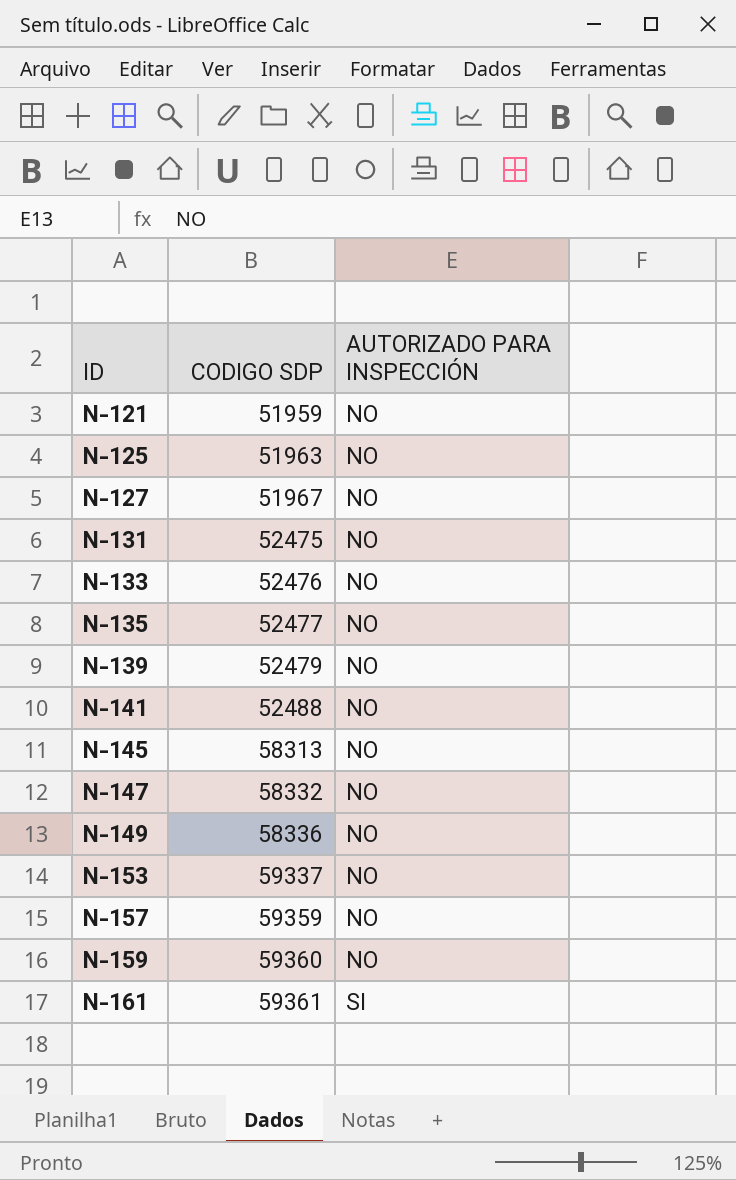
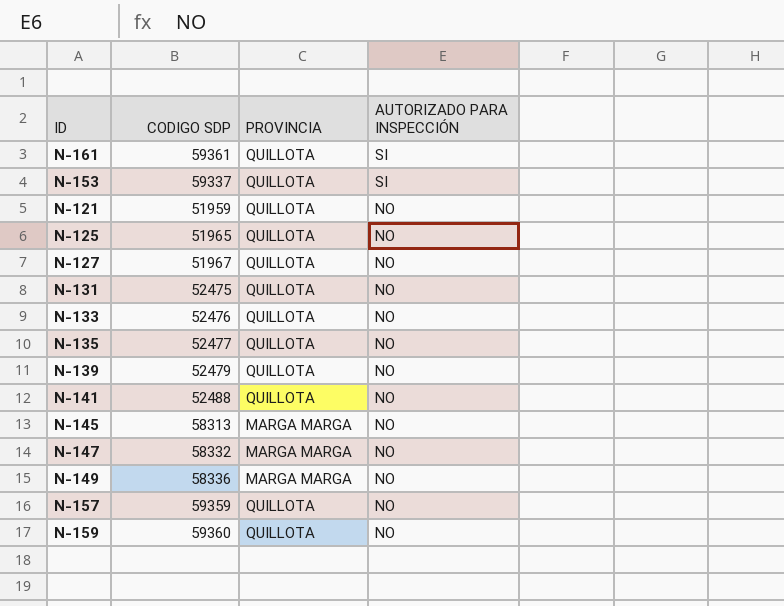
row order: ID ascending -> AUTORIZADO PARA INSPECCIÓN descending
column PROVINCIA | position: none -> 3
N-153 | AUTORIZADO PARA INSPECCIÓN: NO -> SI
N-125 | CODIGO SDP: 51963 -> 51965

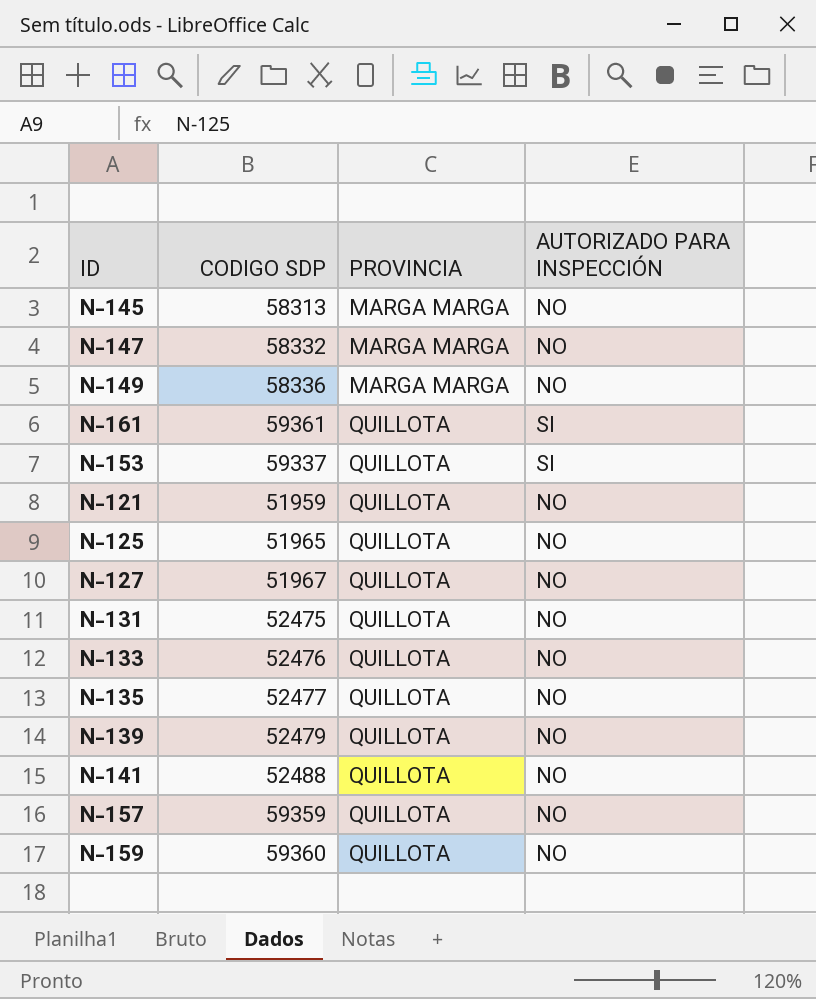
row order: AUTORIZADO PARA INSPECCIÓN descending -> PROVINCIA ascending

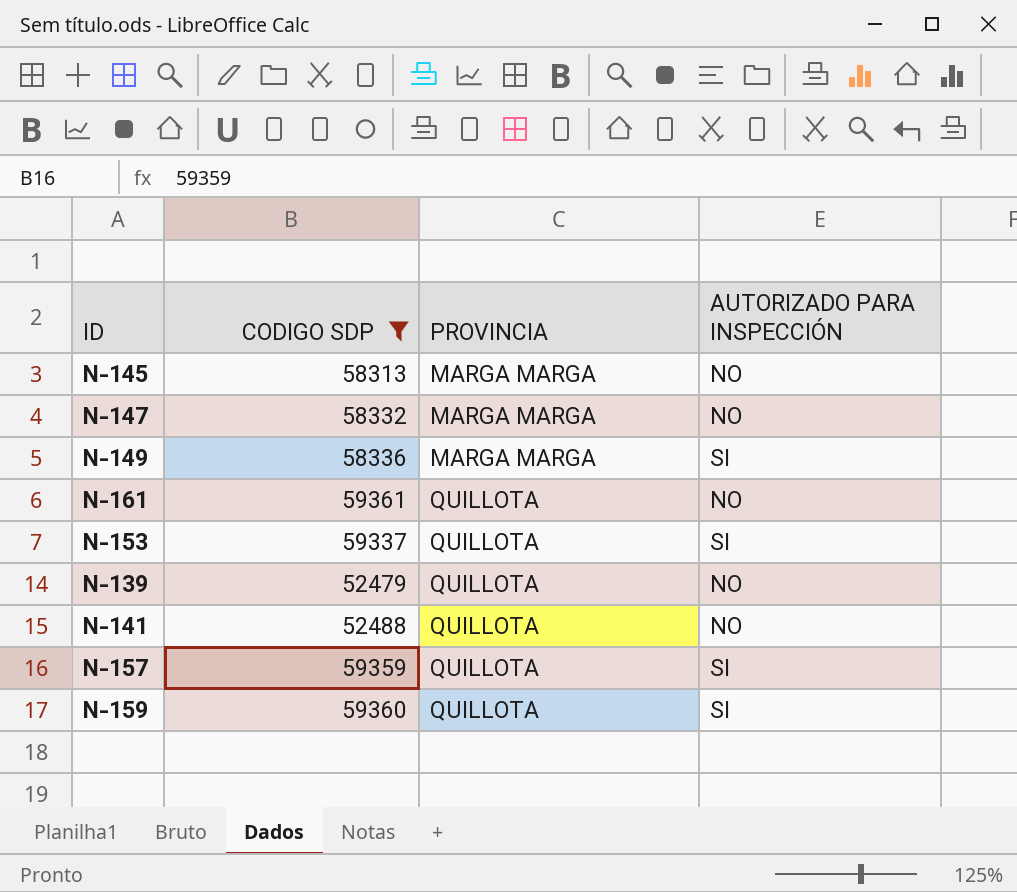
filter: none -> CODIGO SDP >= 52479
N-149 | AUTORIZADO PARA INSPECCIÓN: NO -> SI
N-161 | AUTORIZADO PARA INSPECCIÓN: SI -> NO
N-157 | AUTORIZADO PARA INSPECCIÓN: NO -> SI
N-159 | AUTORIZADO PARA INSPECCIÓN: NO -> SI

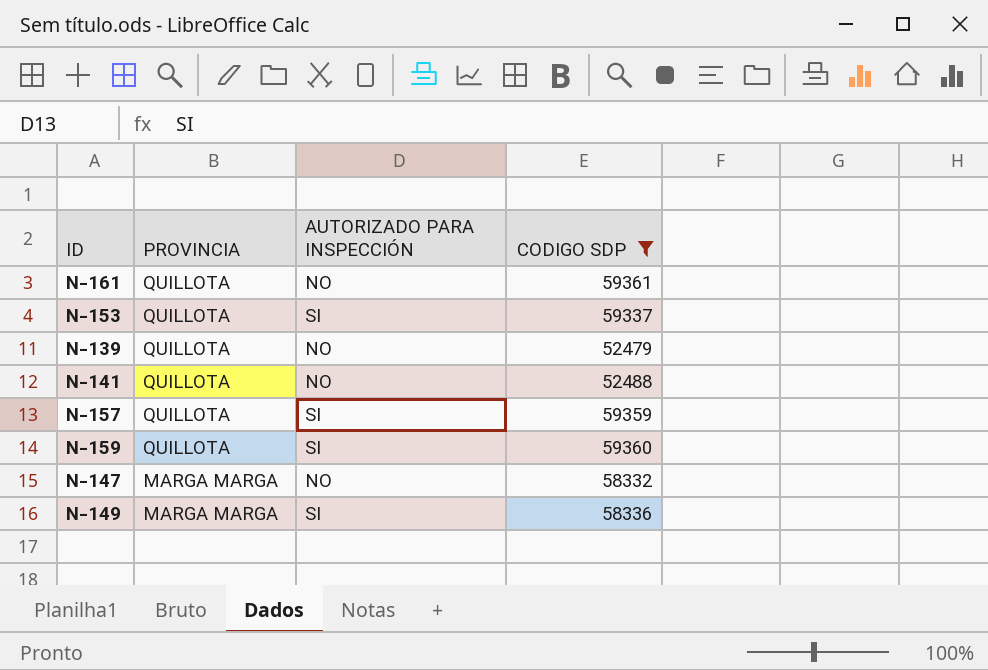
row order: PROVINCIA ascending -> PROVINCIA descending
column CODIGO SDP | position: 2 -> 4
row N-145: 58313 | MARGA MARGA | NO -> none

